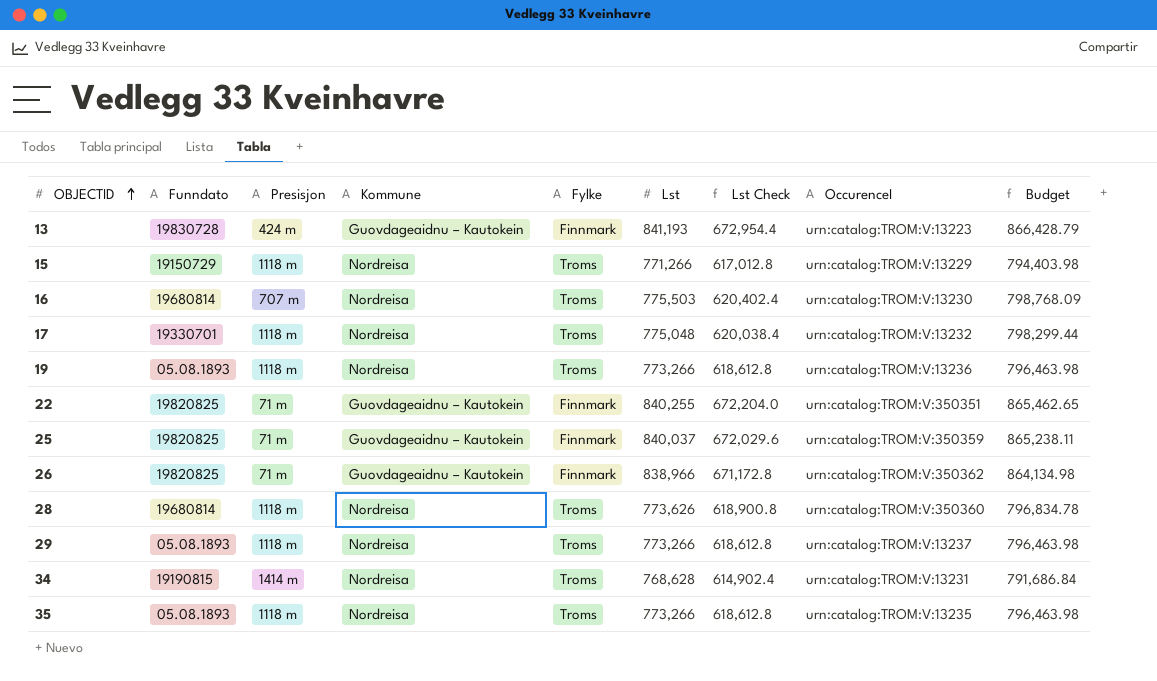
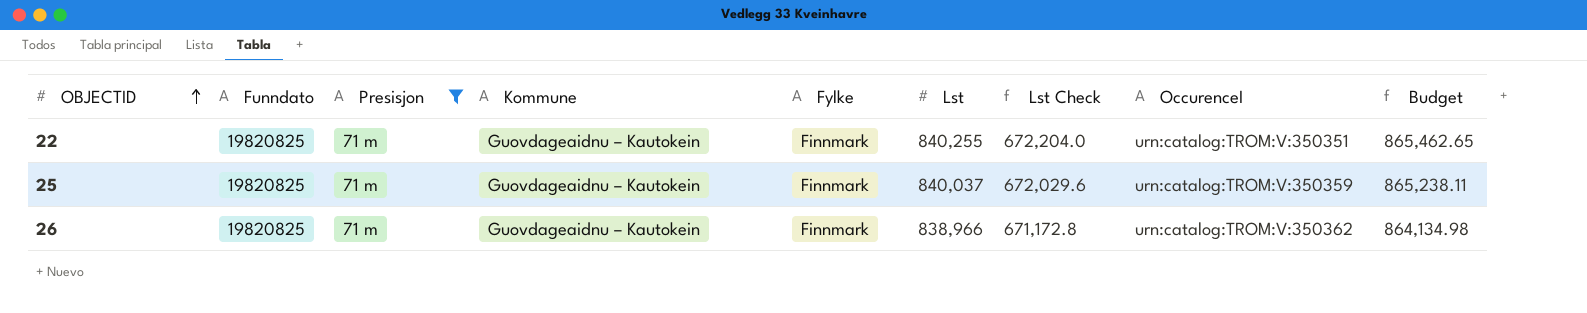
filter: none -> Presisjon = 71 m

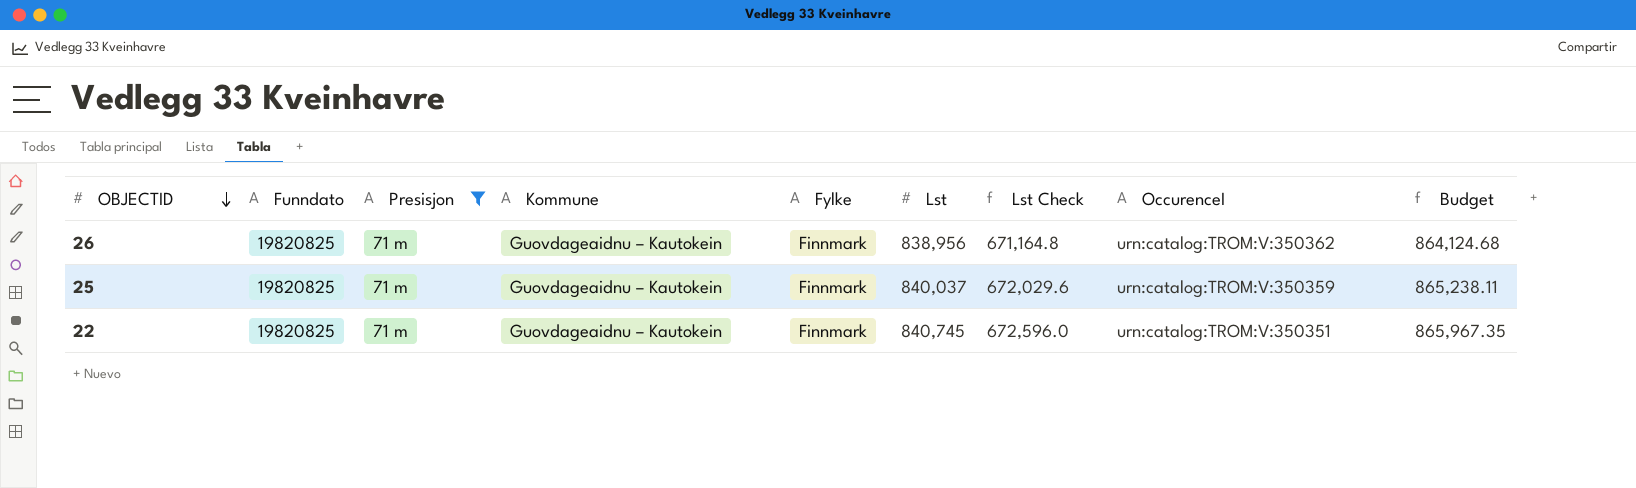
row order: OBJECTID ascending -> OBJECTID descending
26 | Lst: 838,966 -> 838,956
26 | Lst Check: 671,172.8 -> 671,164.8
26 | Budget: 864,134.98 -> 864,124.68
22 | Lst: 840,255 -> 840,745
22 | Lst Check: 672,204.0 -> 672,596.0
22 | Budget: 865,462.65 -> 865,967.35

